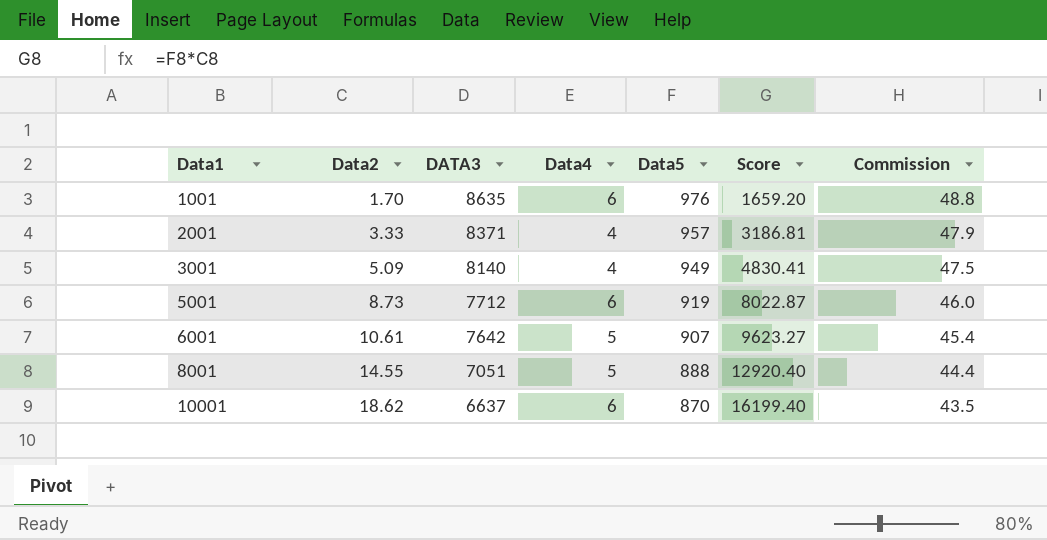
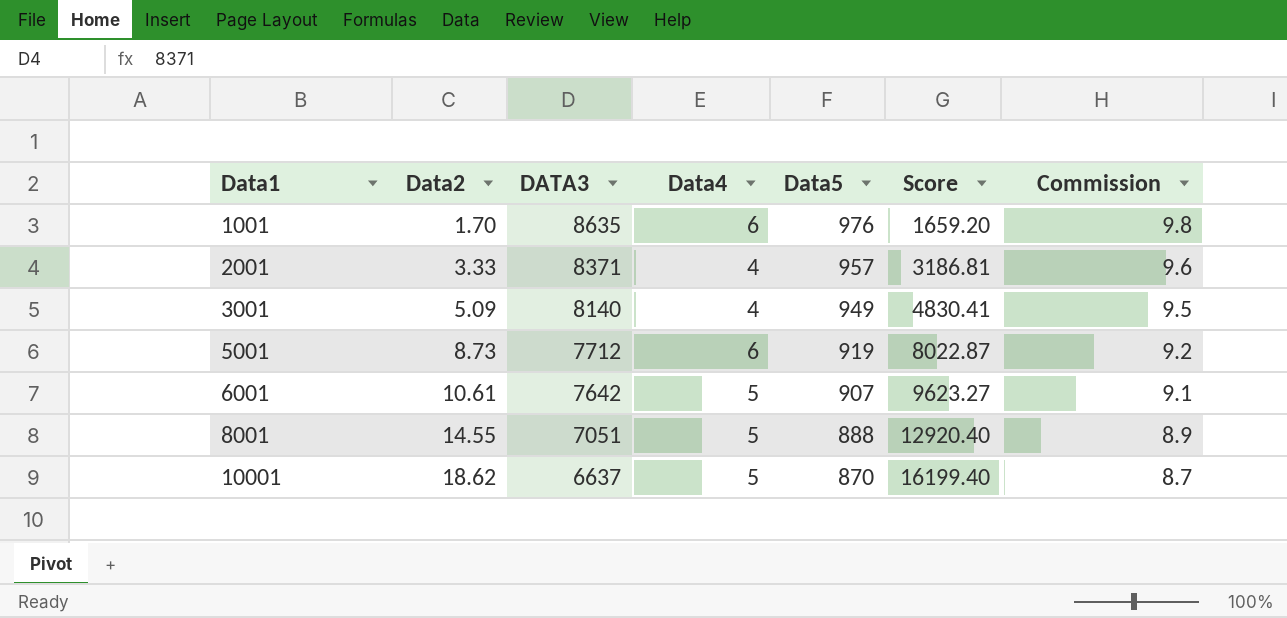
column Commission | formula: [Data5] * 0.05 -> [Data5] * 0.01
10001 | Data4: 6 -> 5

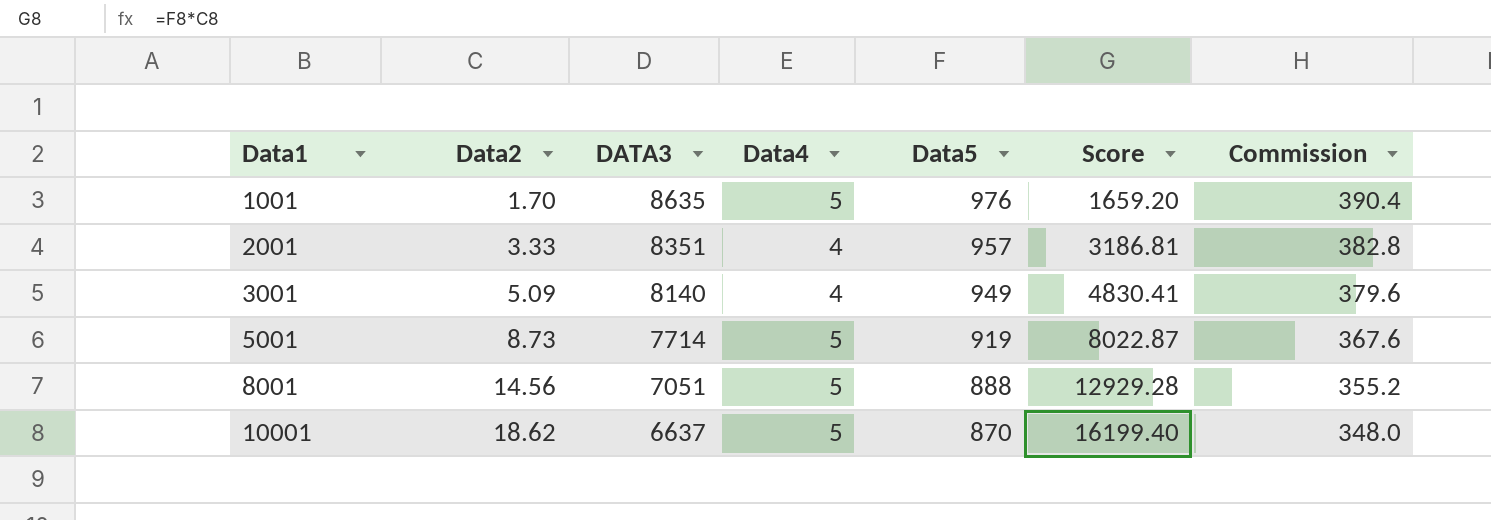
column Commission | formula: [Data5] * 0.01 -> [Data5] * 0.4
row 6001: 10.61 | 7642 | 5 | 907 | 9623.27 | 9.1 -> none
1001 | Data4: 6 -> 5
2001 | DATA3: 8371 -> 8351
5001 | DATA3: 7712 -> 7714
5001 | Data4: 6 -> 5
8001 | Data2: 14.55 -> 14.56
8001 | Score: 12920.40 -> 12929.28

